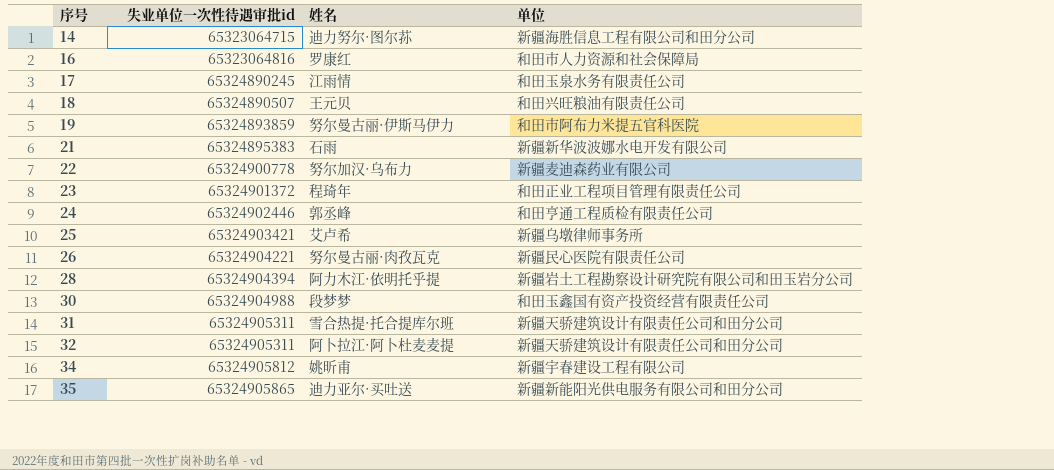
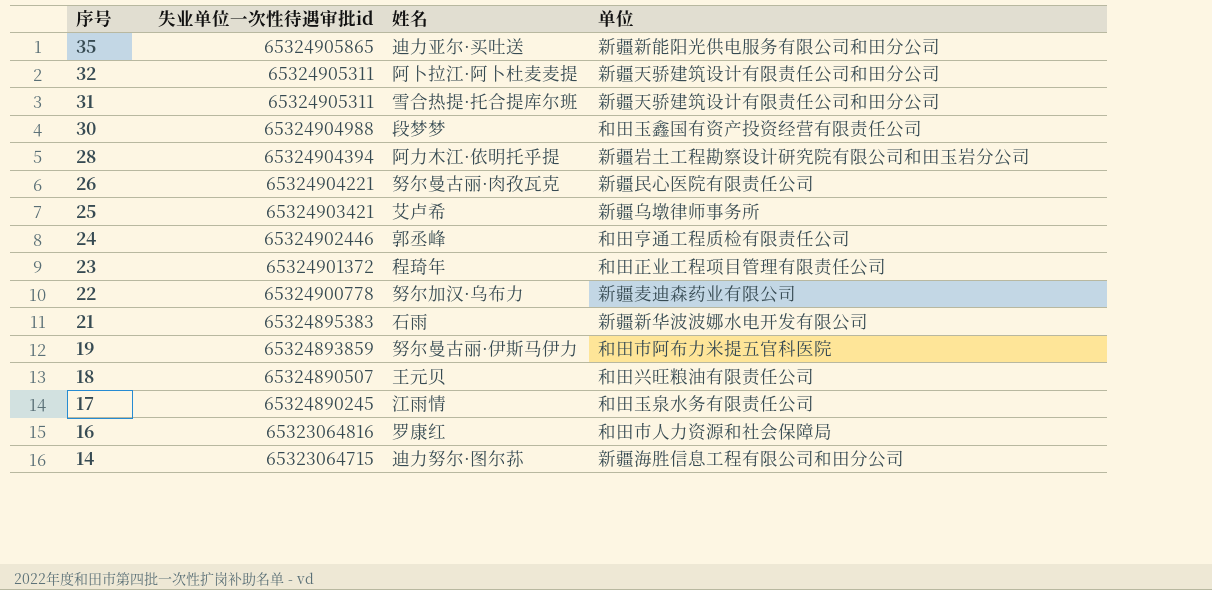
row order: 序号 ascending -> 序号 descending
row 34: 65324905812 | 姚昕甫 | 新疆宇春建设工程有限公司 -> none

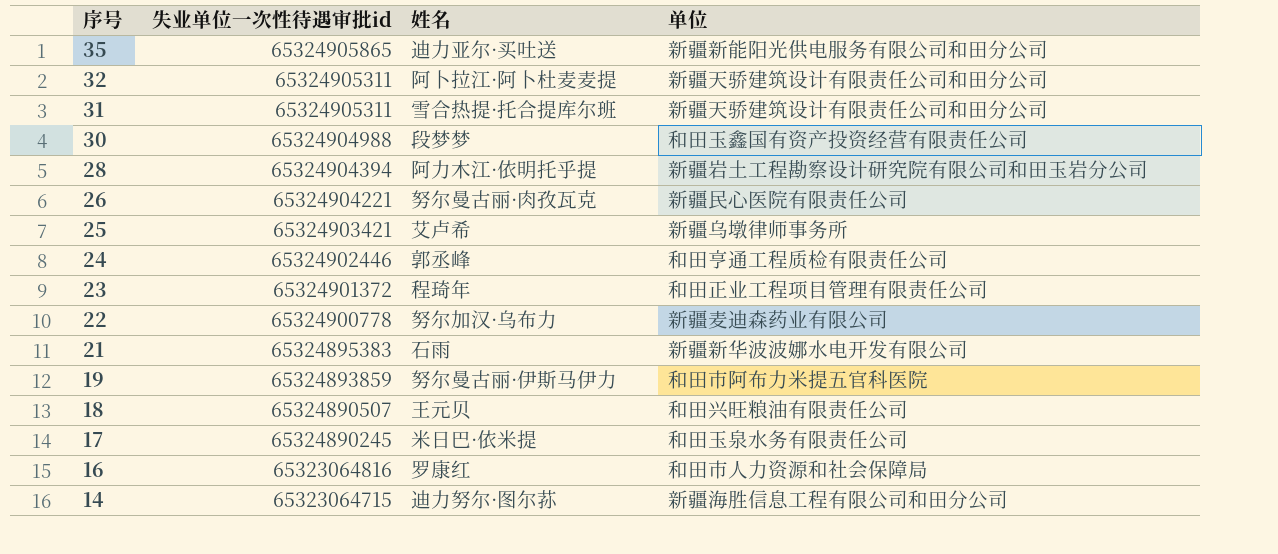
17 | 姓名: 江雨情 -> 米日巴·依米提

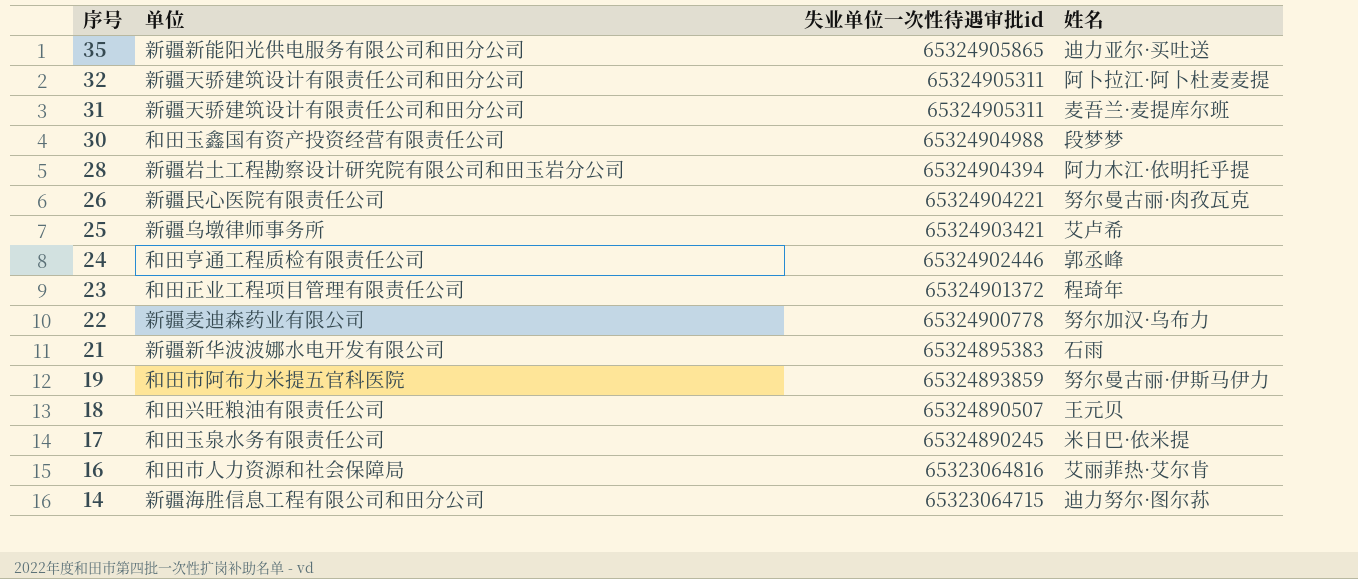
column 单位 | position: 4 -> 2
31 | 姓名: 雪合热提·托合提库尔班 -> 麦吾兰·麦提库尔班
16 | 姓名: 罗康红 -> 艾丽菲热·艾尔肯

